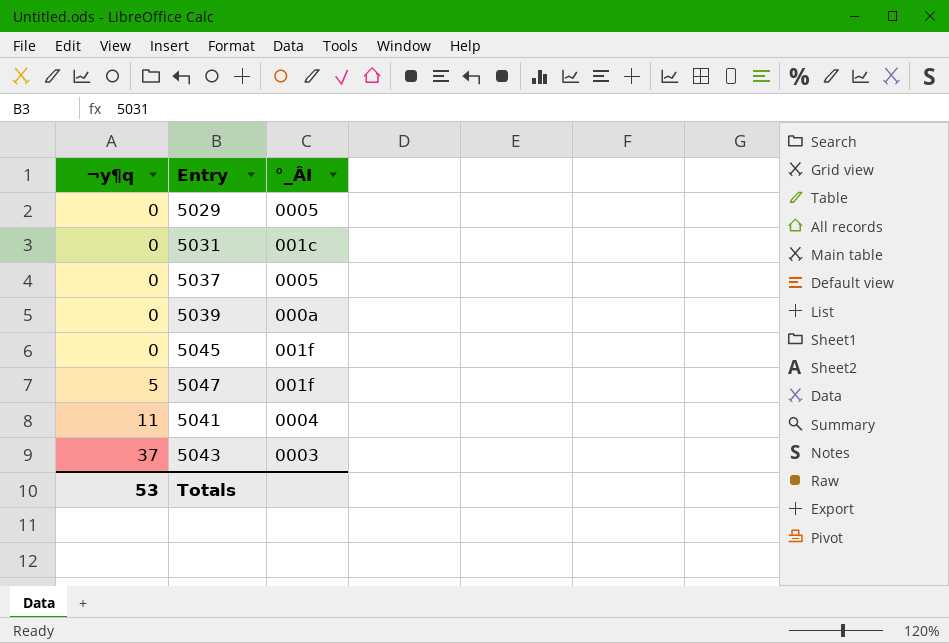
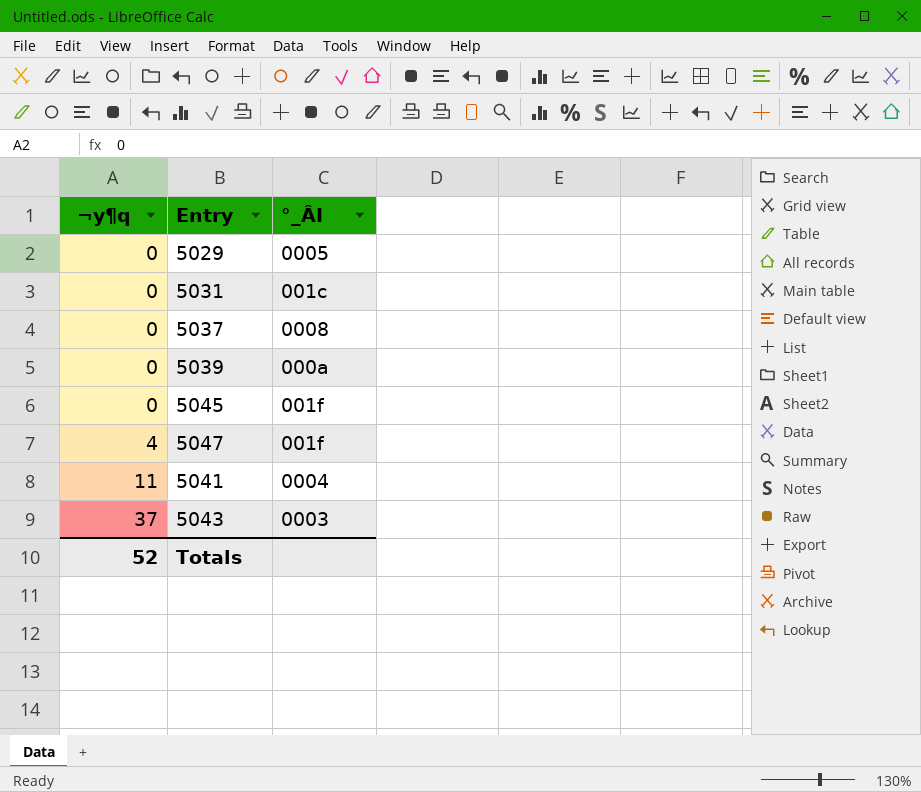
5037 | °_ÂI: 0005 -> 0008
5047 | ¬y¶q: 5 -> 4
Totals | ¬y¶q: 53 -> 52

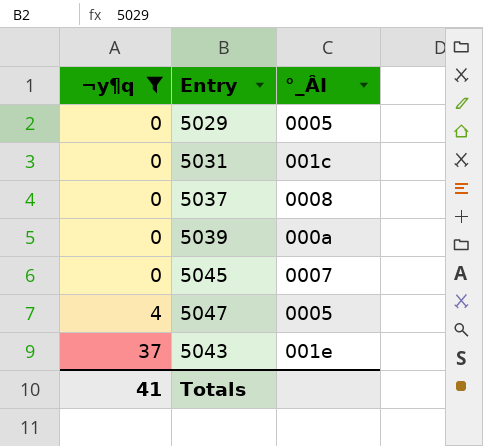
filter: none -> ¬y¶q != 11
5045 | °_ÂI: 001f -> 0007
5047 | °_ÂI: 001f -> 0005
5043 | °_ÂI: 0003 -> 001e
Totals | ¬y¶q: 52 -> 41

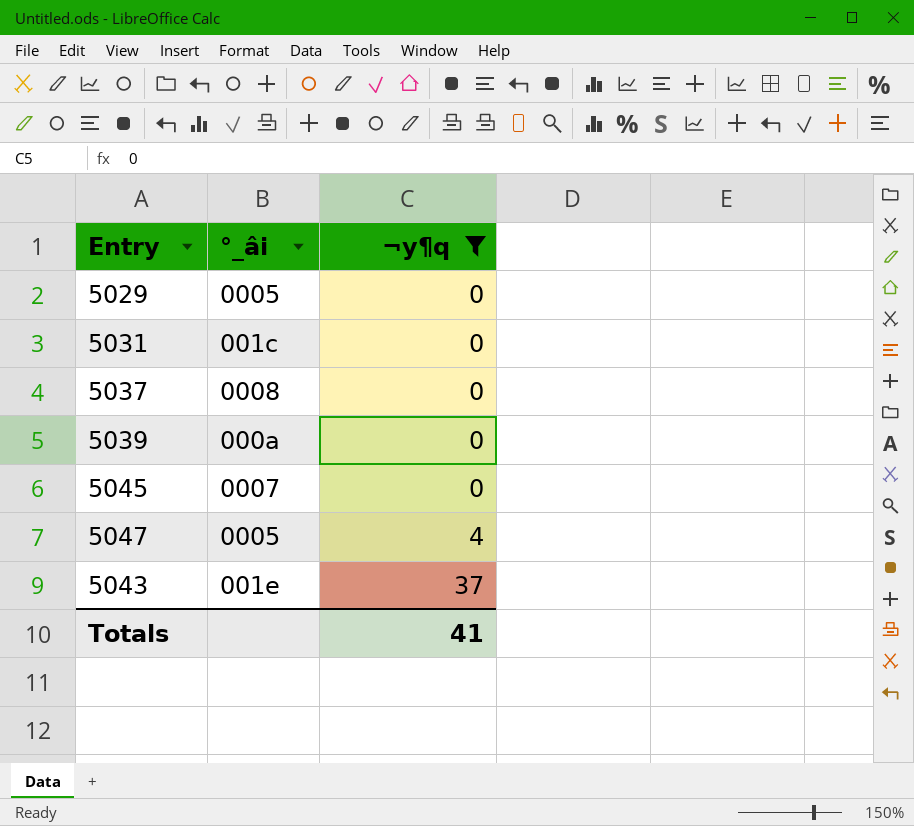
column name: °_ÂI -> °_âi
column ¬y¶q | position: 1 -> 3

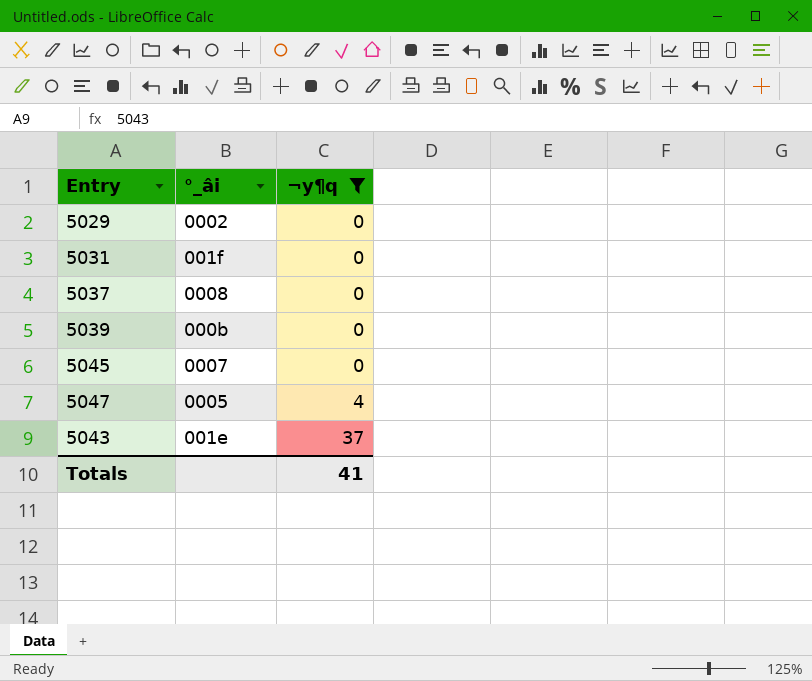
5029 | °_âi: 0005 -> 0002
5031 | °_âi: 001c -> 001f
5039 | °_âi: 000a -> 000b

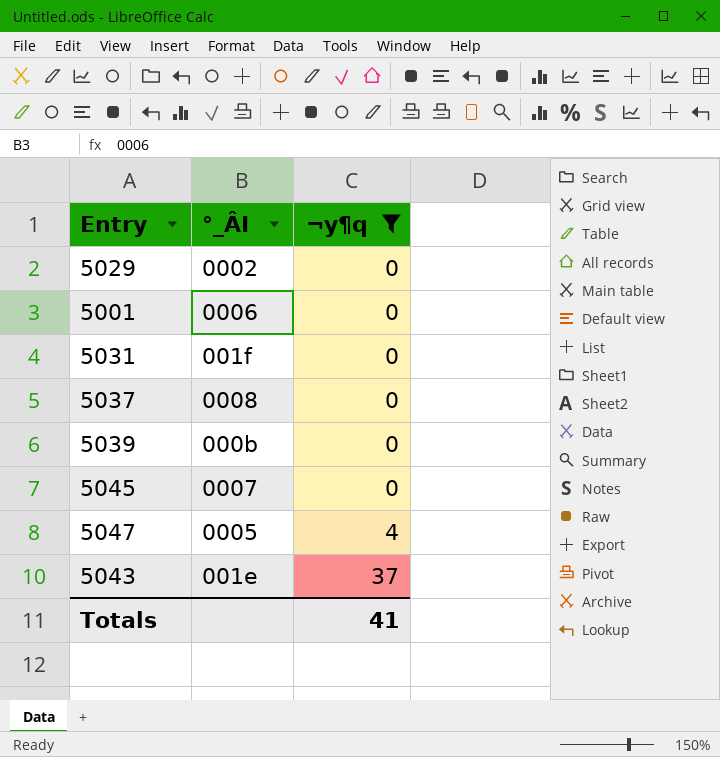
column name: °_âi -> °_ÂI
row 5001: none -> 0006 | 0

